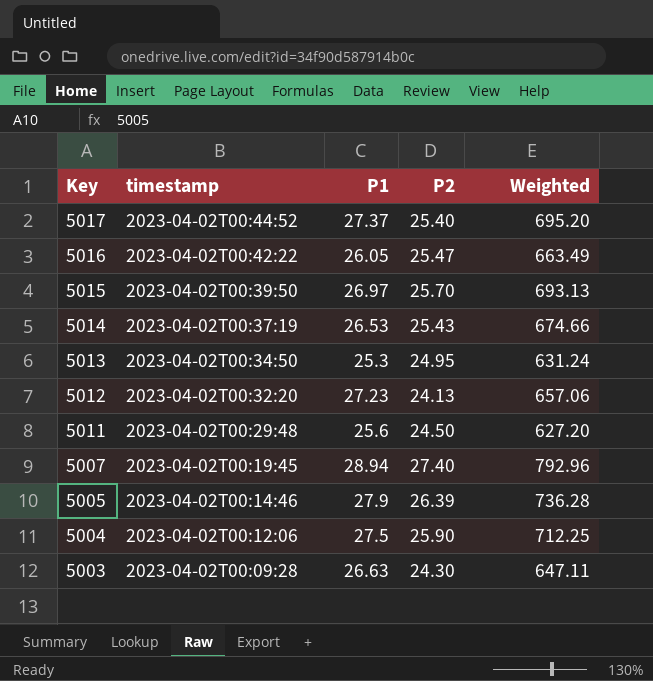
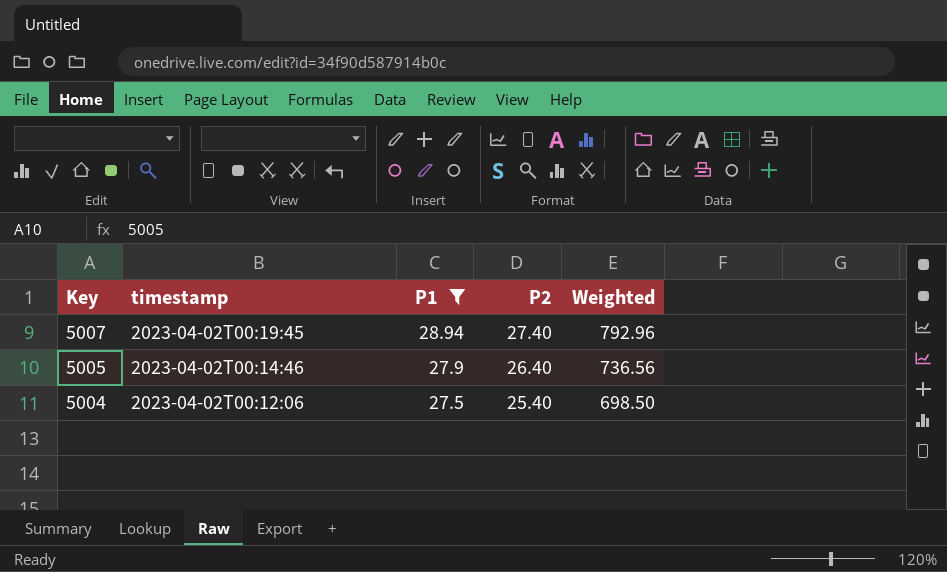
filter: none -> P1 >= 27.5
5005 | P2: 26.39 -> 26.40
5005 | Weighted: 736.28 -> 736.56
5004 | P2: 25.90 -> 25.40
5004 | Weighted: 712.25 -> 698.50

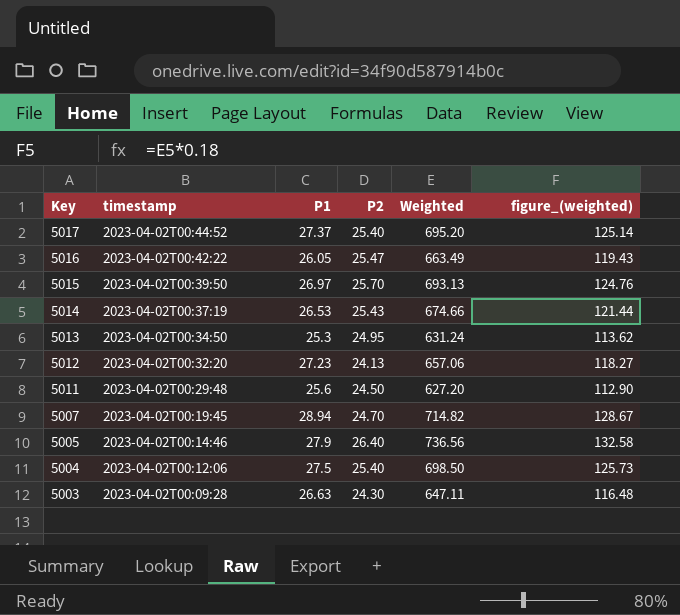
filter: P1 >= 27.5 -> none
column figure_(weighted) | formula: none -> [Weighted] * 0.18
5007 | P2: 27.40 -> 24.70
5007 | Weighted: 792.96 -> 714.82

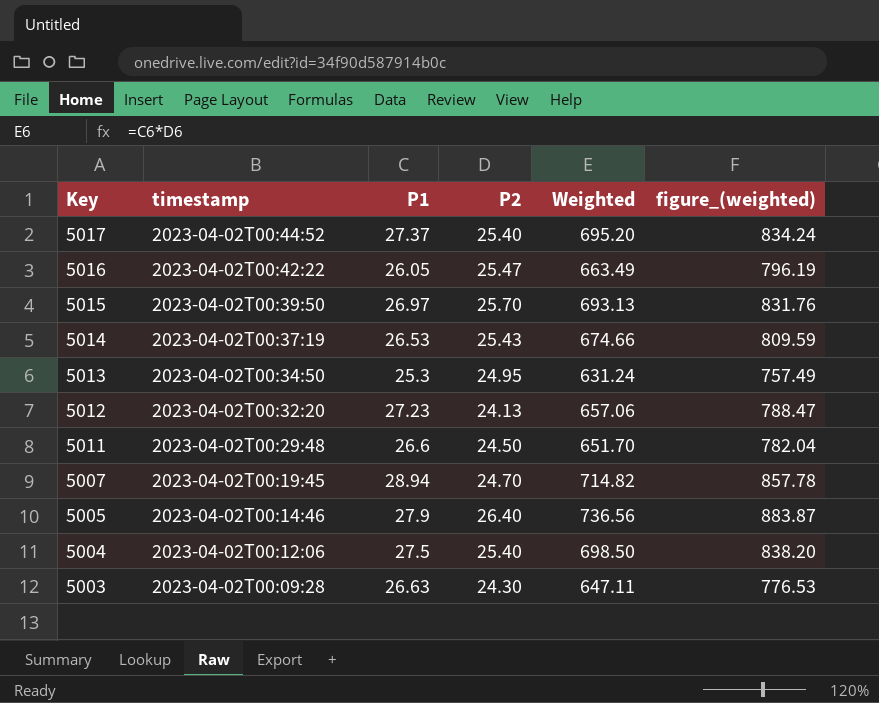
column figure_(weighted) | formula: [Weighted] * 0.18 -> [Weighted] * 1.2
5011 | P1: 25.6 -> 26.6
5011 | Weighted: 627.20 -> 651.70

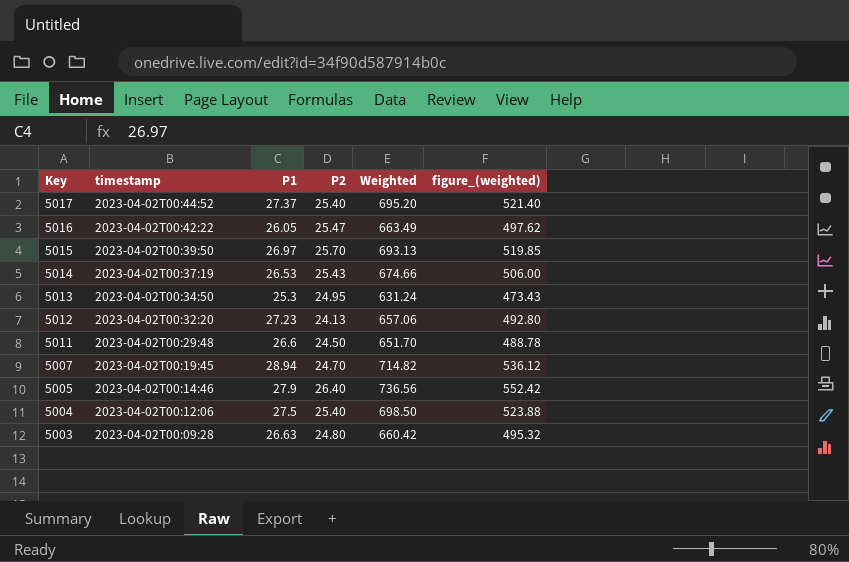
column figure_(weighted) | formula: [Weighted] * 1.2 -> [Weighted] * 0.75
5003 | P2: 24.30 -> 24.80
5003 | Weighted: 647.11 -> 660.42

